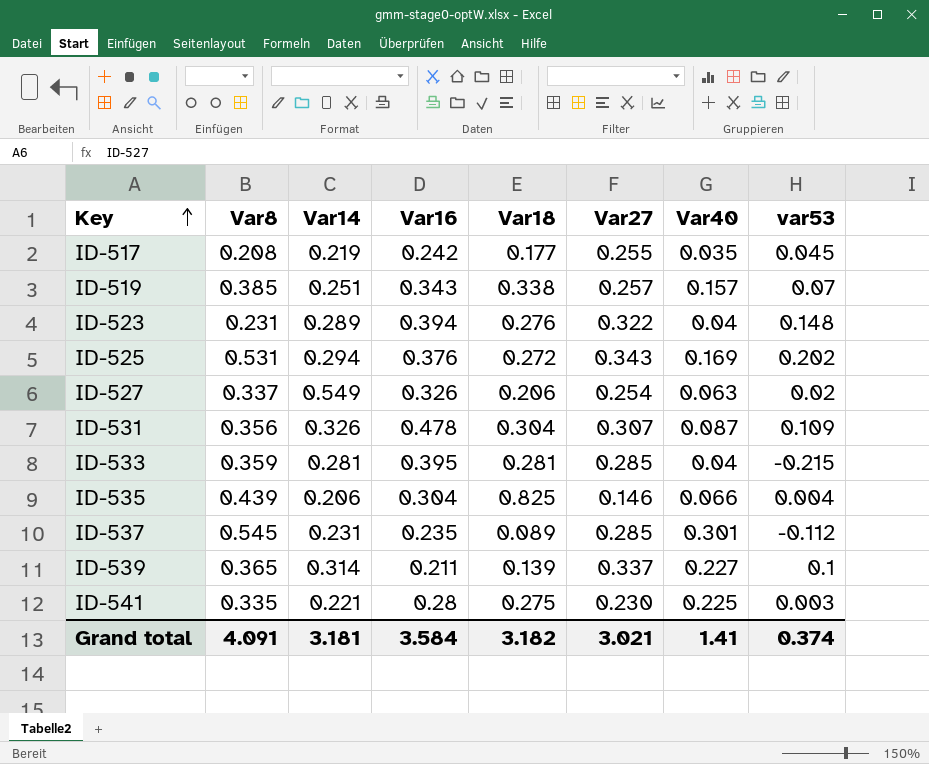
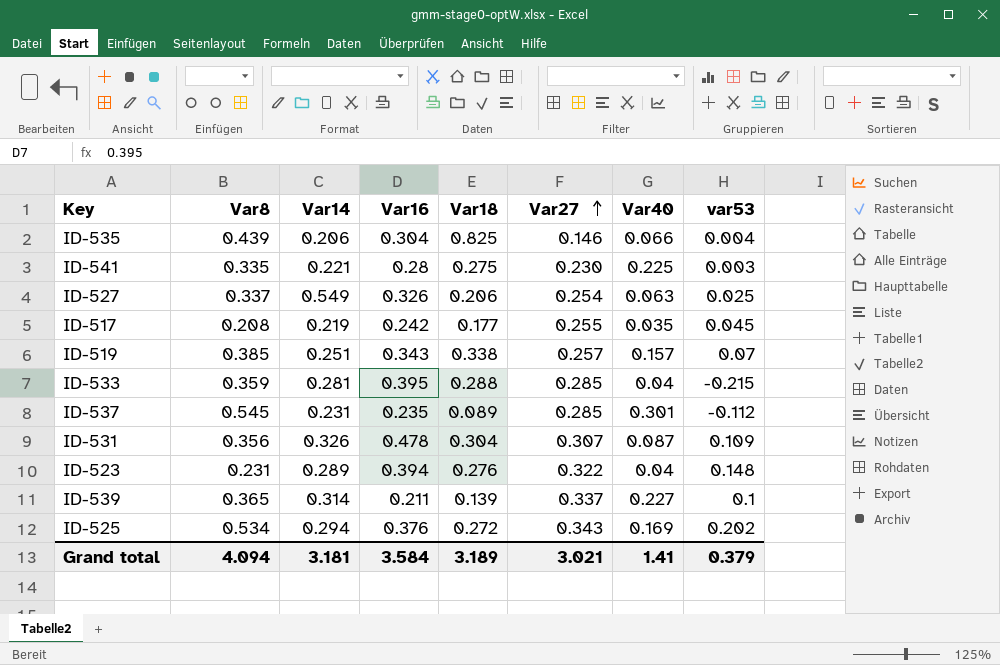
row order: Key ascending -> Var27 ascending
ID-527 | var53: 0.02 -> 0.025
ID-533 | Var18: 0.281 -> 0.288
ID-525 | Var8: 0.531 -> 0.534
Grand total | Var8: 4.091 -> 4.094
Grand total | Var18: 3.182 -> 3.189
Grand total | var53: 0.374 -> 0.379

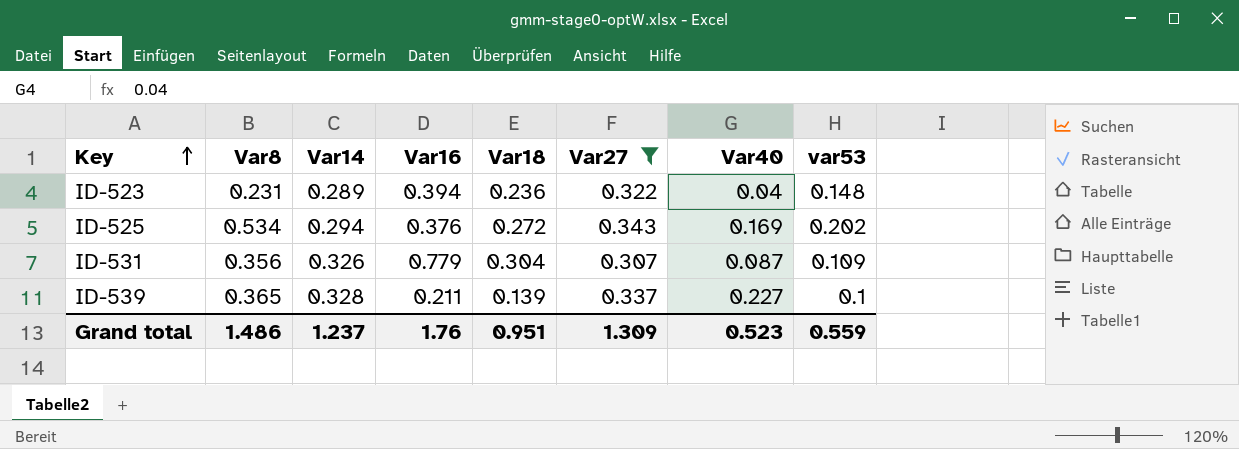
filter: none -> Var27 >= 0.307
row order: Var27 ascending -> Key ascending
ID-523 | Var18: 0.276 -> 0.236
ID-531 | Var16: 0.478 -> 0.779
ID-539 | Var14: 0.314 -> 0.328
Grand total | Var8: 4.094 -> 1.486
Grand total | Var14: 3.181 -> 1.237
Grand total | Var16: 3.584 -> 1.76
Grand total | Var18: 3.189 -> 0.951
Grand total | Var27: 3.021 -> 1.309
Grand total | Var40: 1.41 -> 0.523
Grand total | var53: 0.379 -> 0.559

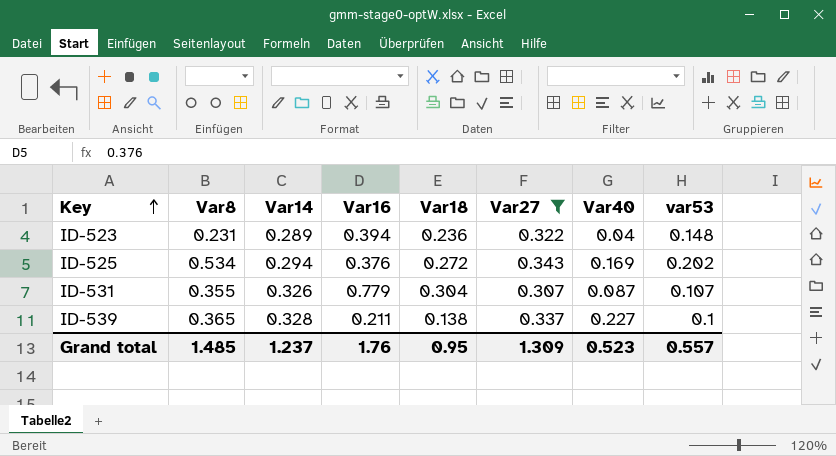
ID-531 | Var8: 0.356 -> 0.355
ID-531 | var53: 0.109 -> 0.107
ID-539 | Var18: 0.139 -> 0.138
Grand total | Var8: 1.486 -> 1.485
Grand total | Var18: 0.951 -> 0.95
Grand total | var53: 0.559 -> 0.557

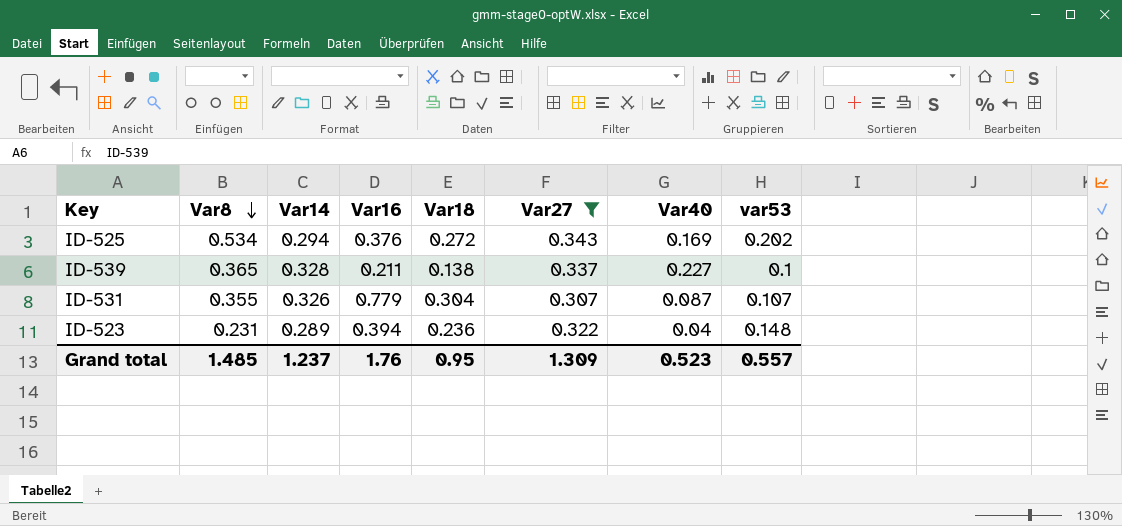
row order: Key ascending -> Var8 descending

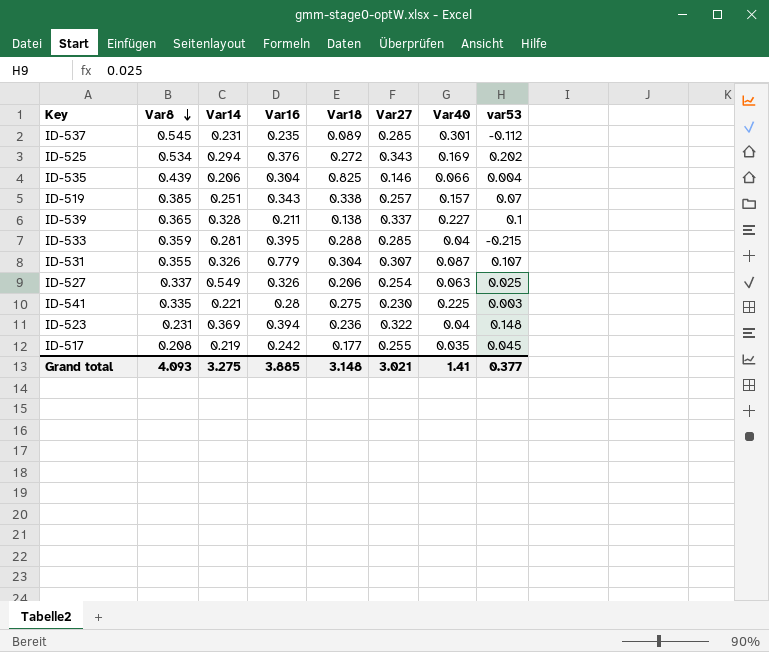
filter: Var27 >= 0.307 -> none
ID-523 | Var14: 0.289 -> 0.369
Grand total | Var8: 1.485 -> 4.093
Grand total | Var14: 1.237 -> 3.275
Grand total | Var16: 1.76 -> 3.885
Grand total | Var18: 0.95 -> 3.148
Grand total | Var27: 1.309 -> 3.021
Grand total | Var40: 0.523 -> 1.41
Grand total | var53: 0.557 -> 0.377

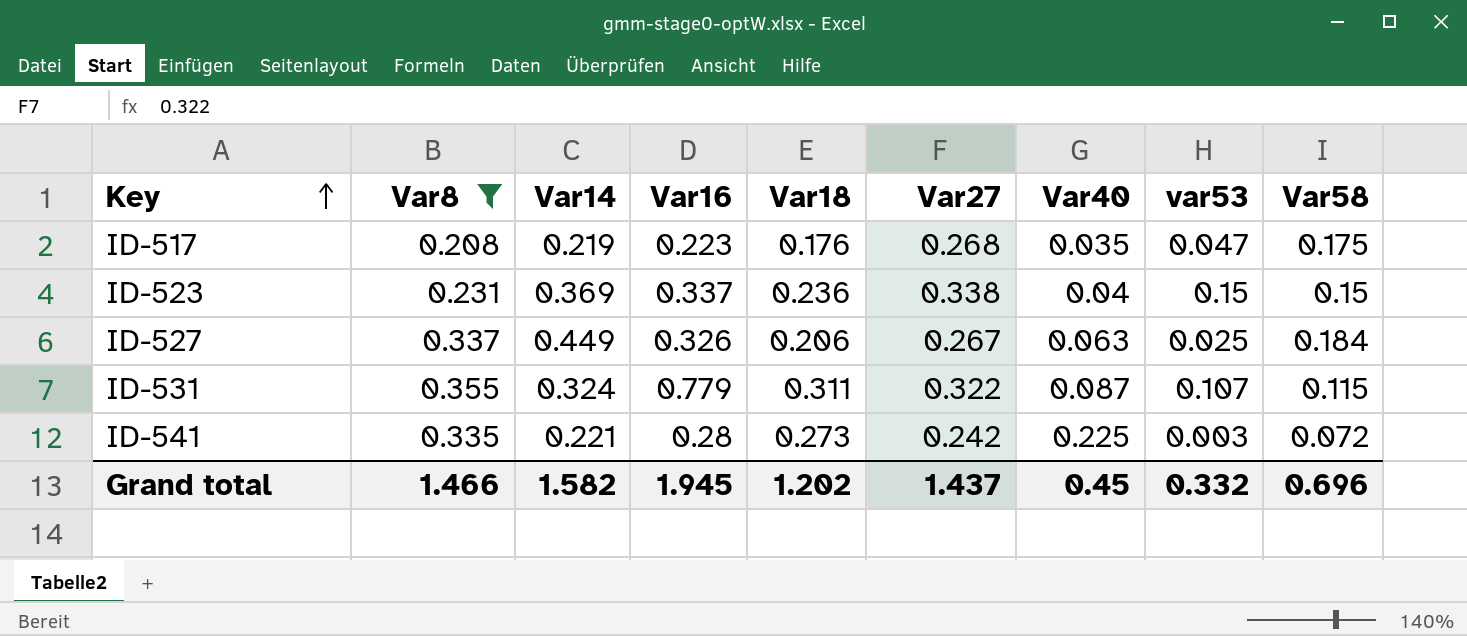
filter: none -> Var8 <= 0.355
row order: Var8 descending -> Key ascending
column Var58 | position: none -> 9
ID-517 | Var16: 0.242 -> 0.223
ID-517 | Var18: 0.177 -> 0.176
ID-517 | Var27: 0.255 -> 0.268
ID-517 | var53: 0.045 -> 0.047
ID-523 | Var16: 0.394 -> 0.337
ID-523 | Var27: 0.322 -> 0.338
ID-523 | var53: 0.148 -> 0.15
ID-527 | Var14: 0.549 -> 0.449
ID-527 | Var27: 0.254 -> 0.267
ID-531 | Var14: 0.326 -> 0.324
ID-531 | Var18: 0.304 -> 0.311
ID-531 | Var27: 0.307 -> 0.322
ID-541 | Var18: 0.275 -> 0.273
ID-541 | Var27: 0.230 -> 0.242
Grand total | Var8: 4.093 -> 1.466
Grand total | Var14: 3.275 -> 1.582
Grand total | Var16: 3.885 -> 1.945
Grand total | Var18: 3.148 -> 1.202
Grand total | Var27: 3.021 -> 1.437
Grand total | Var40: 1.41 -> 0.45
Grand total | var53: 0.377 -> 0.332

